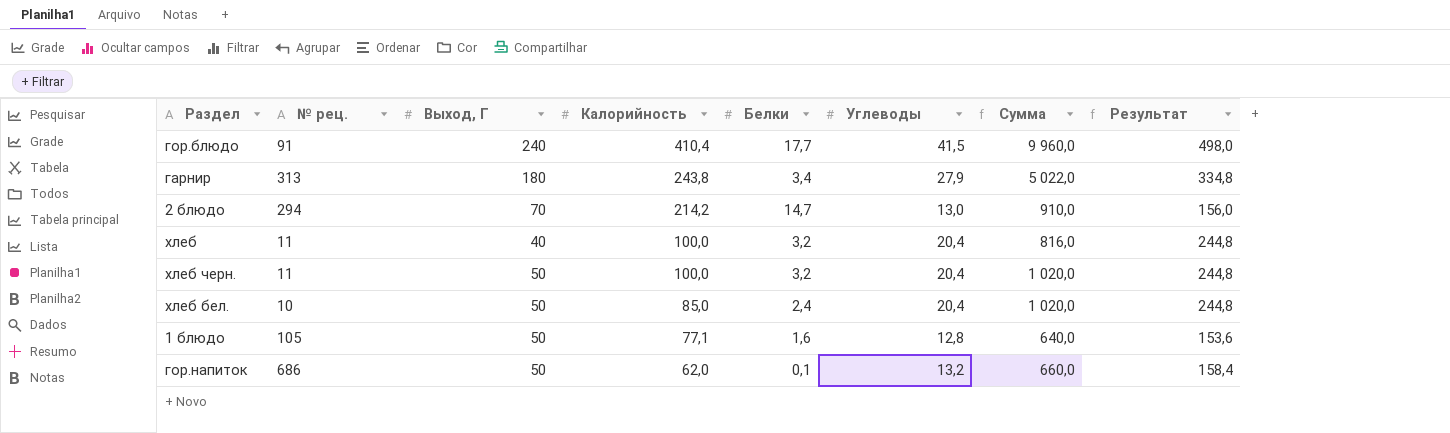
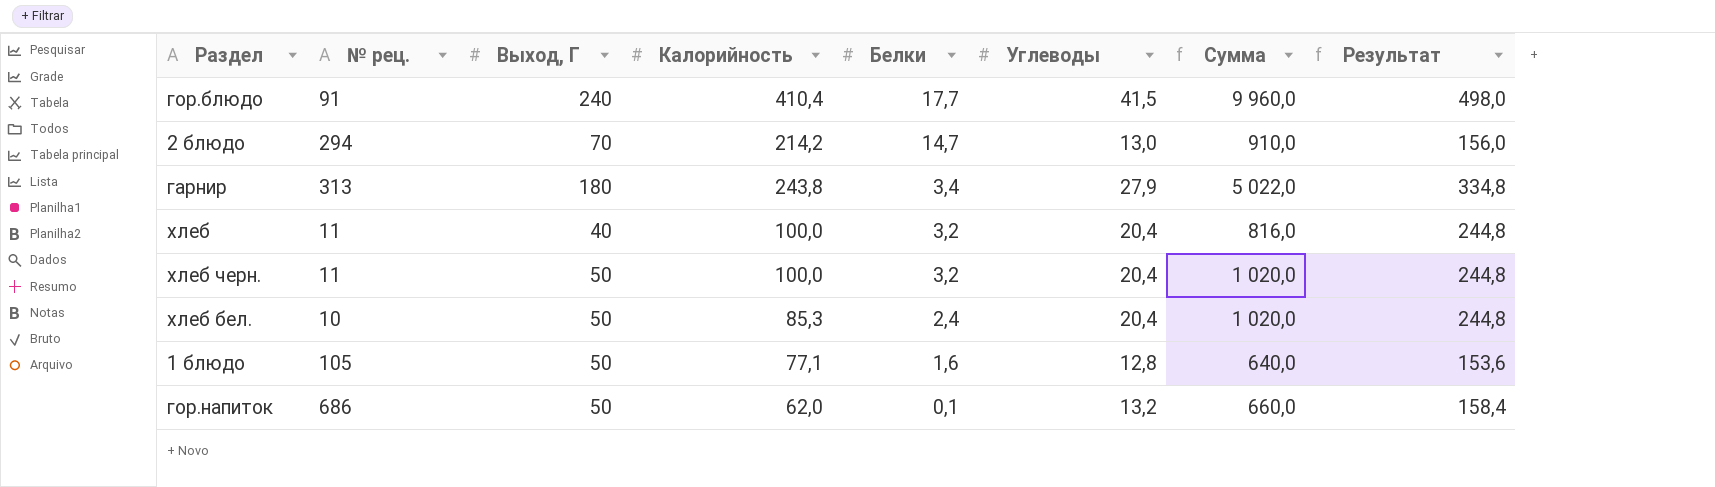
row order: Калорийность descending -> Белки descending
хлеб бел. | Калорийность: 85,0 -> 85,3

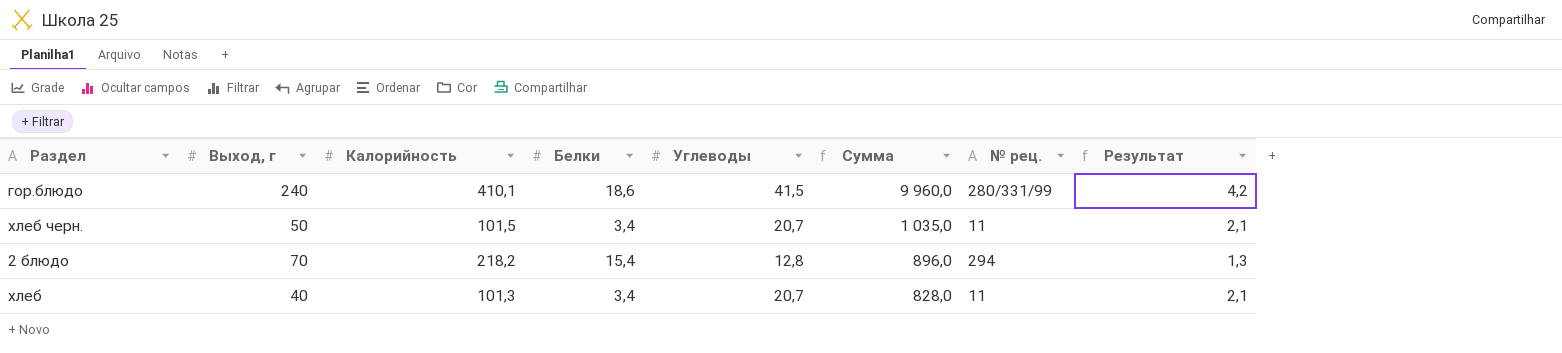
row order: Белки descending -> Сумма descending
column name: Выход, Г -> Выход, г
column № рец. | position: 2 -> 7
column Результат | formula: [Углеводы] * 12 -> [Углеводы] * 0,1
row гарнир: 313 | 180 | 243,8 | 3,4 | 27,9 | 5 022,0 | 334,8 -> none
row хлеб бел.: 10 | 50 | 85,3 | 2,4 | 20,4 | 1 020,0 | 244,8 -> none
row 1 блюдо: 105 | 50 | 77,1 | 1,6 | 12,8 | 640,0 | 153,6 -> none
row гор.напиток: 686 | 50 | 62,0 | 0,1 | 13,2 | 660,0 | 158,4 -> none
гор.блюдо | Калорийность: 410,4 -> 410,1
гор.блюдо | Белки: 17,7 -> 18,6
гор.блюдо | № рец.: 91 -> 280/331/99
хлеб черн. | Калорийность: 100,0 -> 101,5
хлеб черн. | Белки: 3,2 -> 3,4
хлеб черн. | Углеводы: 20,4 -> 20,7
хлеб черн. | Сумма: 1 020,0 -> 1 035,0
2 блюдо | Калорийность: 214,2 -> 218,2
2 блюдо | Белки: 14,7 -> 15,4
2 блюдо | Углеводы: 13,0 -> 12,8
2 блюдо | Сумма: 910,0 -> 896,0
хлеб | Калорийность: 100,0 -> 101,3
хлеб | Белки: 3,2 -> 3,4
хлеб | Углеводы: 20,4 -> 20,7
хлеб | Сумма: 816,0 -> 828,0

